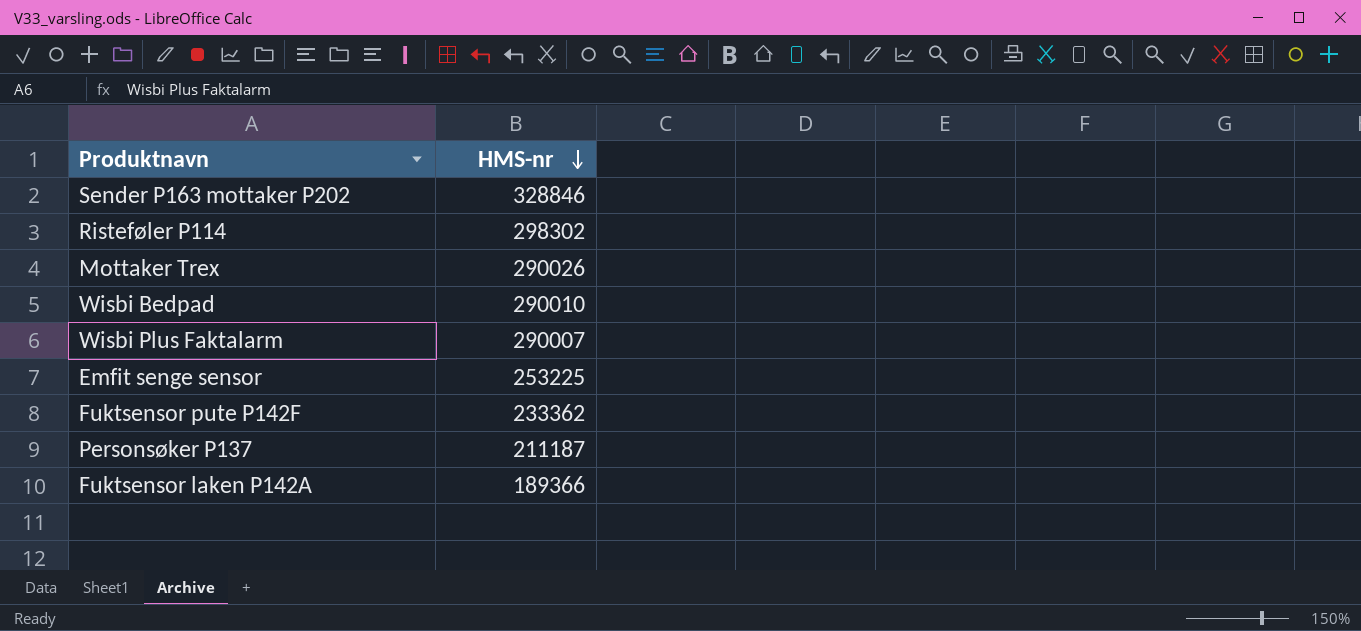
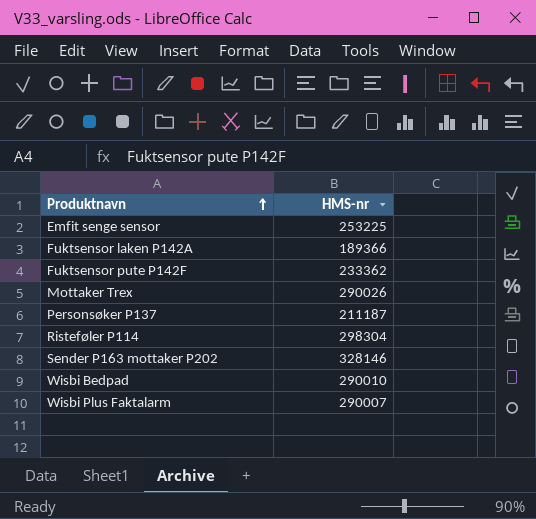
row order: HMS-nr descending -> Produktnavn ascending
Risteføler P114 | HMS-nr: 298302 -> 298304
Sender P163 mottaker P202 | HMS-nr: 328846 -> 328146

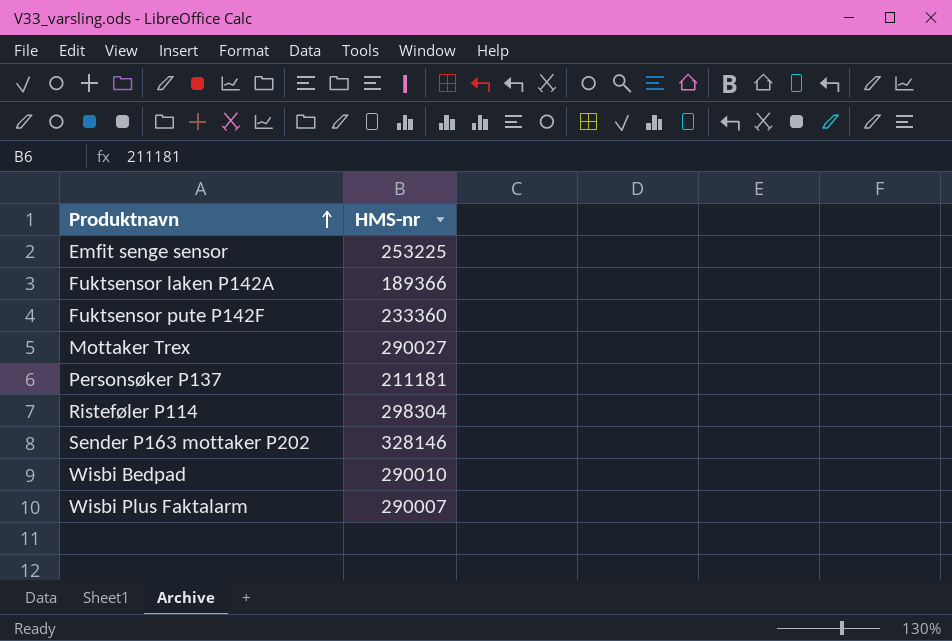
Fuktsensor pute P142F | HMS-nr: 233362 -> 233360
Mottaker Trex | HMS-nr: 290026 -> 290027
Personsøker P137 | HMS-nr: 211187 -> 211181

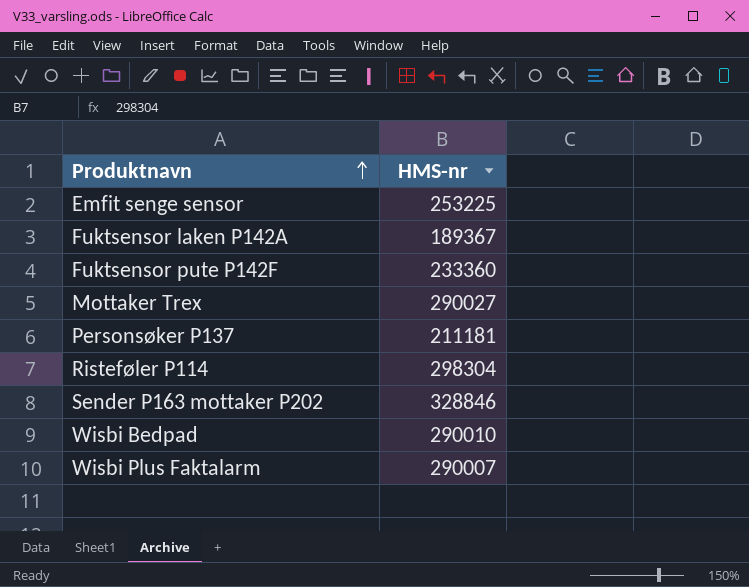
Fuktsensor laken P142A | HMS-nr: 189366 -> 189367
Sender P163 mottaker P202 | HMS-nr: 328146 -> 328846

